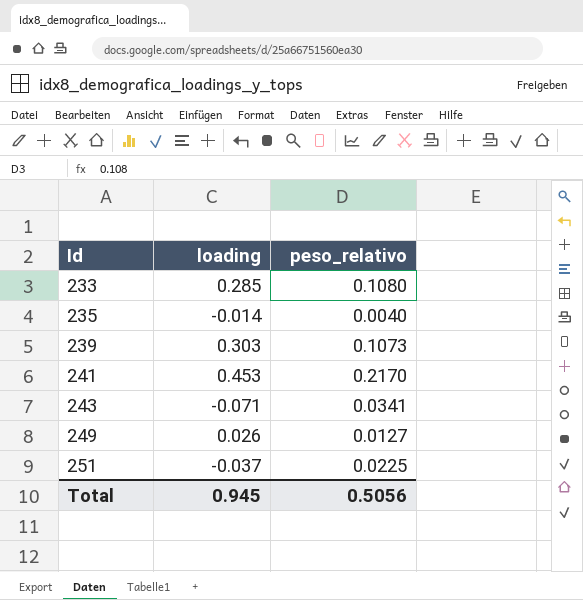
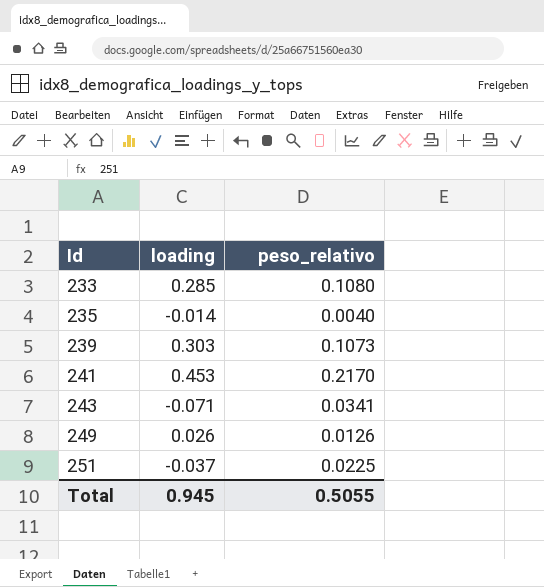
249 | peso_relativo: 0.0127 -> 0.0126
Total | peso_relativo: 0.5056 -> 0.5055

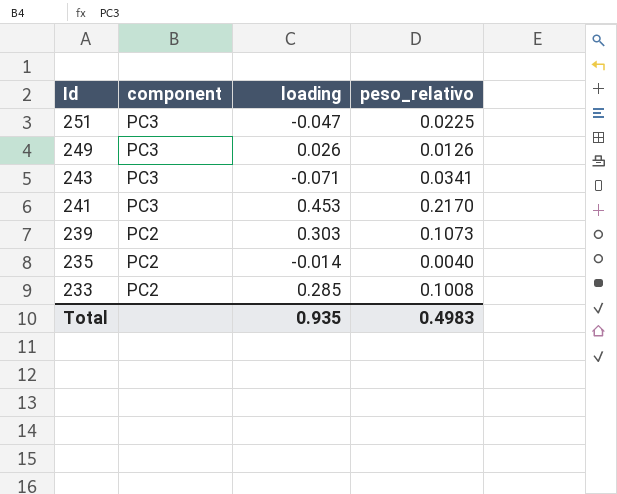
row order: Id ascending -> Id descending
column component | position: none -> 2
251 | loading: -0.037 -> -0.047
233 | peso_relativo: 0.1080 -> 0.1008
Total | loading: 0.945 -> 0.935
Total | peso_relativo: 0.5055 -> 0.4983

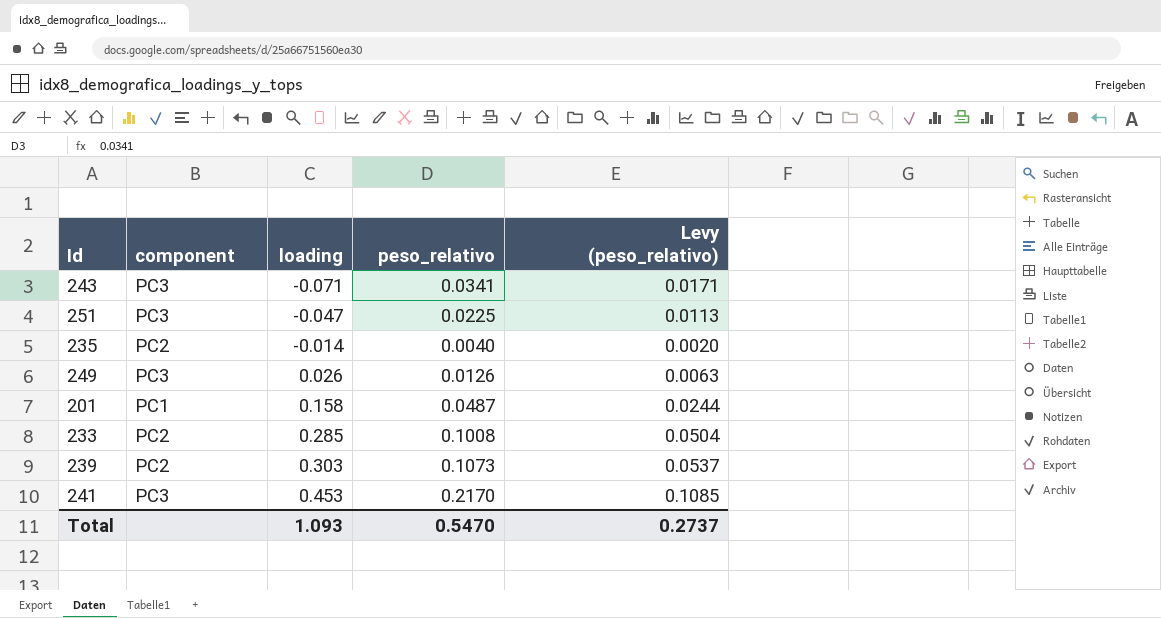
row order: Id descending -> loading ascending
column Levy (peso_relativo) | formula: none -> [peso_relativo] * 0.5
row 201: none -> PC1 | 0.158 | 0.0487 | 0.0244
Total | loading: 0.935 -> 1.093
Total | peso_relativo: 0.4983 -> 0.5470

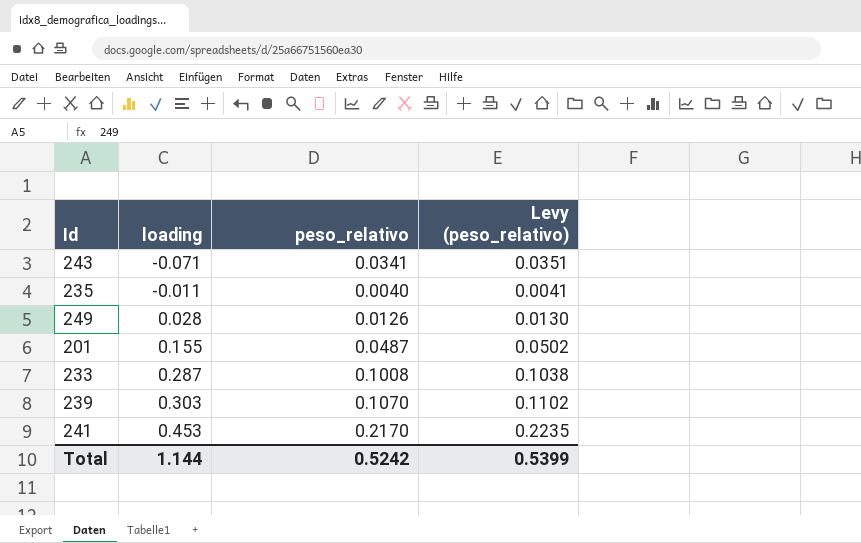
column component | position: 2 -> none
column Levy (peso_relativo) | formula: [peso_relativo] * 0.5 -> [peso_relativo] * 1.03
row 251: PC3 | -0.047 | 0.0225 | 0.0113 -> none
235 | loading: -0.014 -> -0.011
249 | loading: 0.026 -> 0.028
201 | loading: 0.158 -> 0.155
233 | loading: 0.285 -> 0.287
239 | peso_relativo: 0.1073 -> 0.1070
Total | loading: 1.093 -> 1.144
Total | peso_relativo: 0.5470 -> 0.5242
Total | Levy (peso_relativo): 0.2737 -> 0.5399

